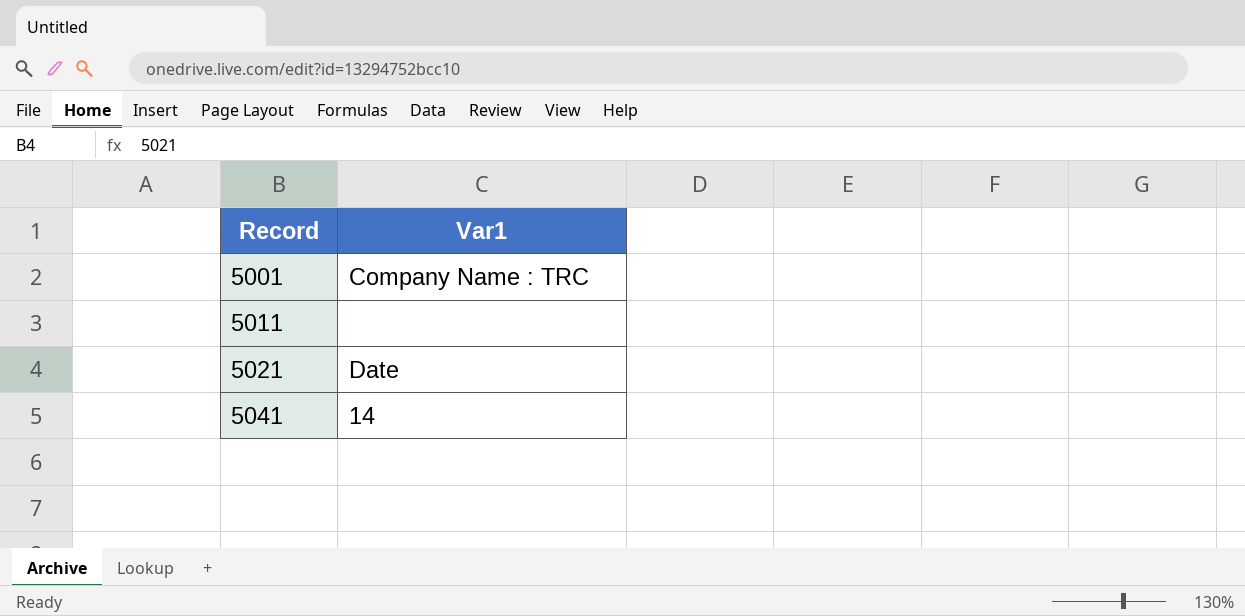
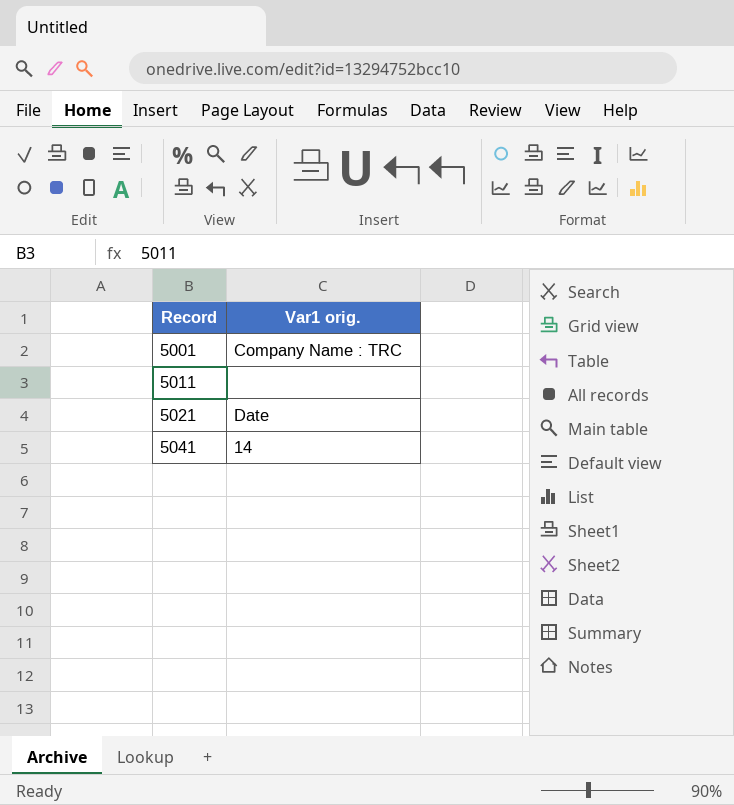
column name: Var1 -> Var1 orig.

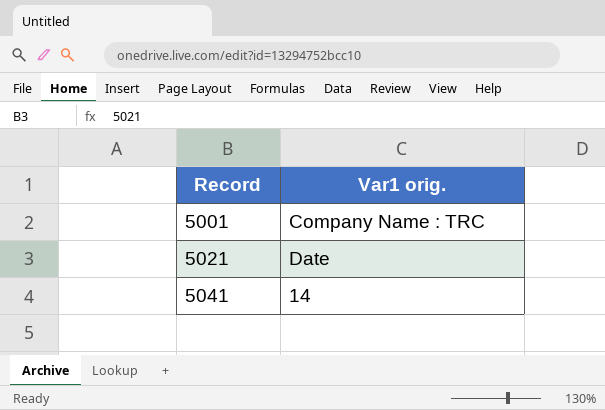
row 5011: none -> none

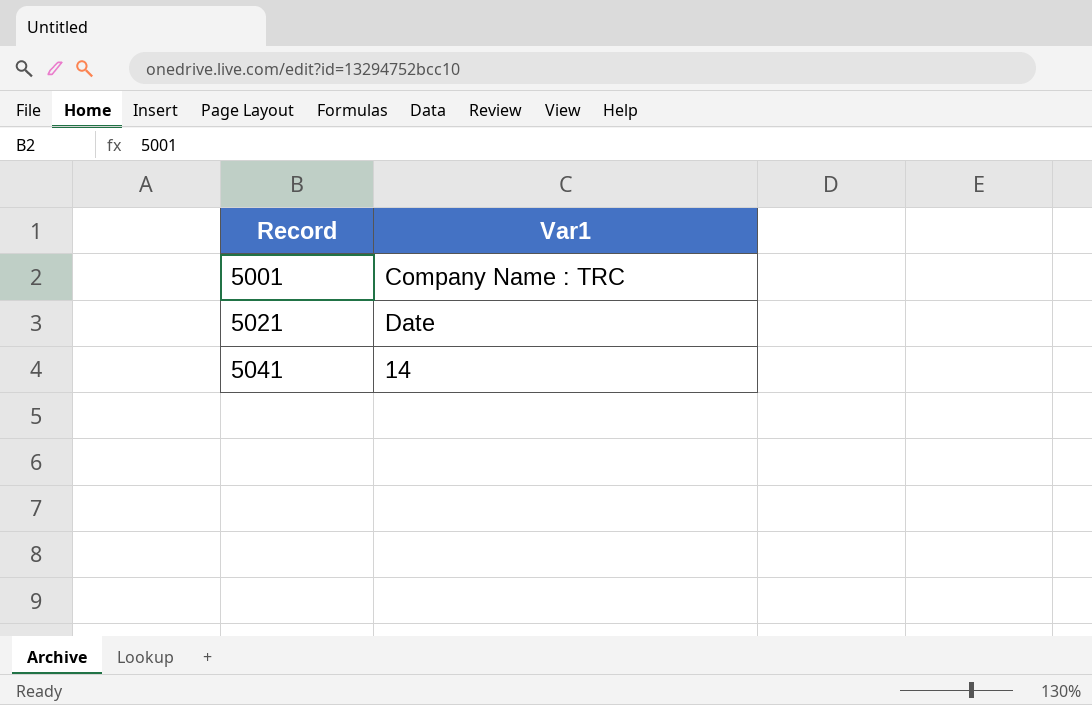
column name: Var1 orig. -> Var1

